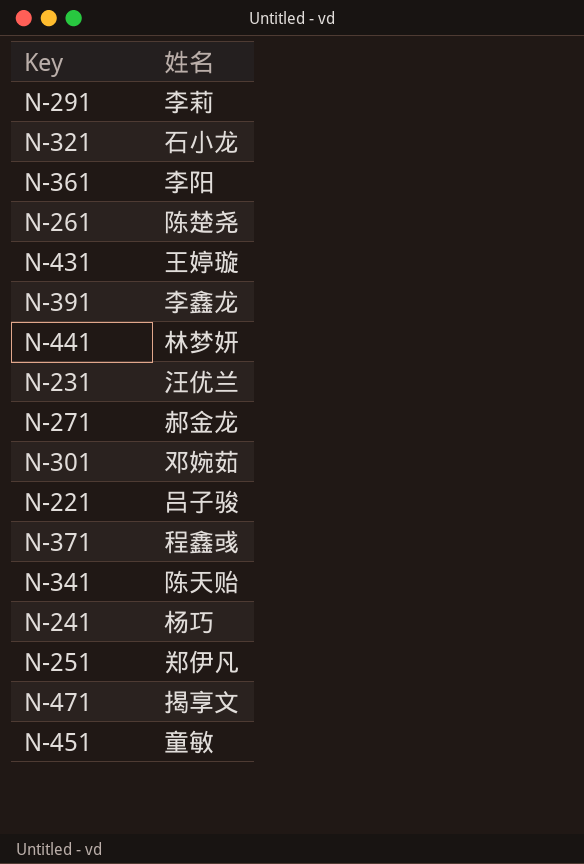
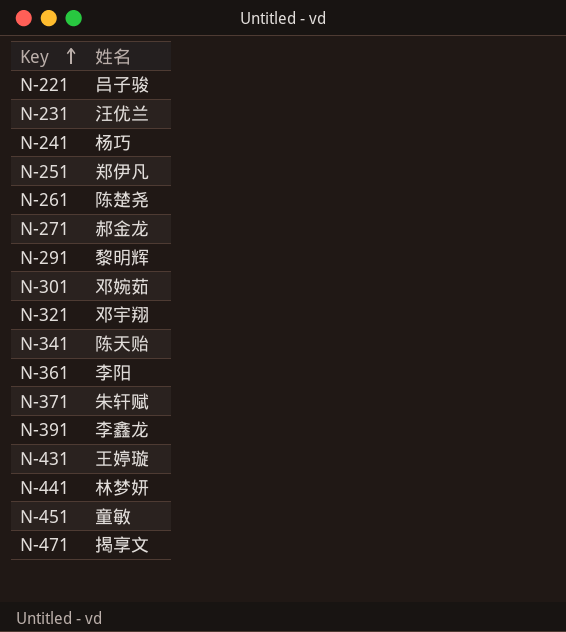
row order: none -> Key ascending
N-291 | 姓名: 李莉 -> 黎明辉
N-321 | 姓名: 石小龙 -> 邓宇翔
N-371 | 姓名: 程鑫彧 -> 朱轩赋

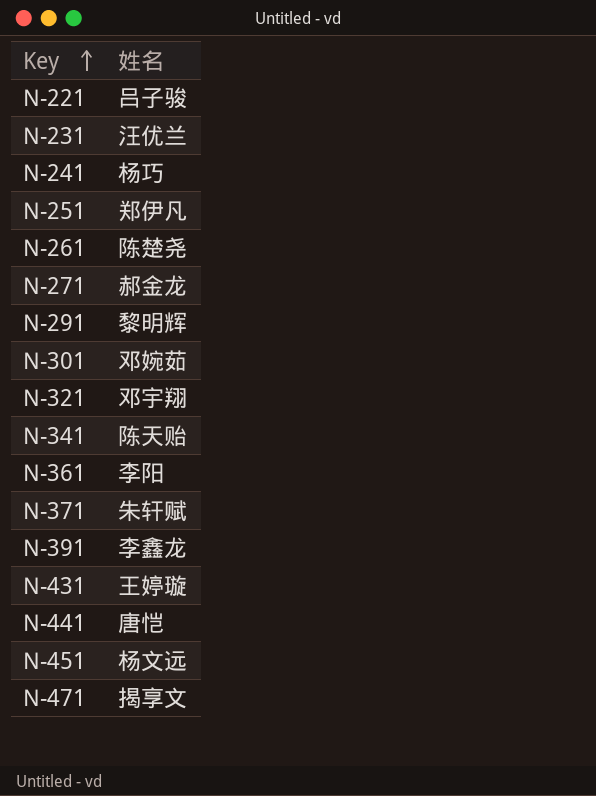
N-441 | 姓名: 林梦妍 -> 唐恺
N-451 | 姓名: 童敏 -> 杨文远

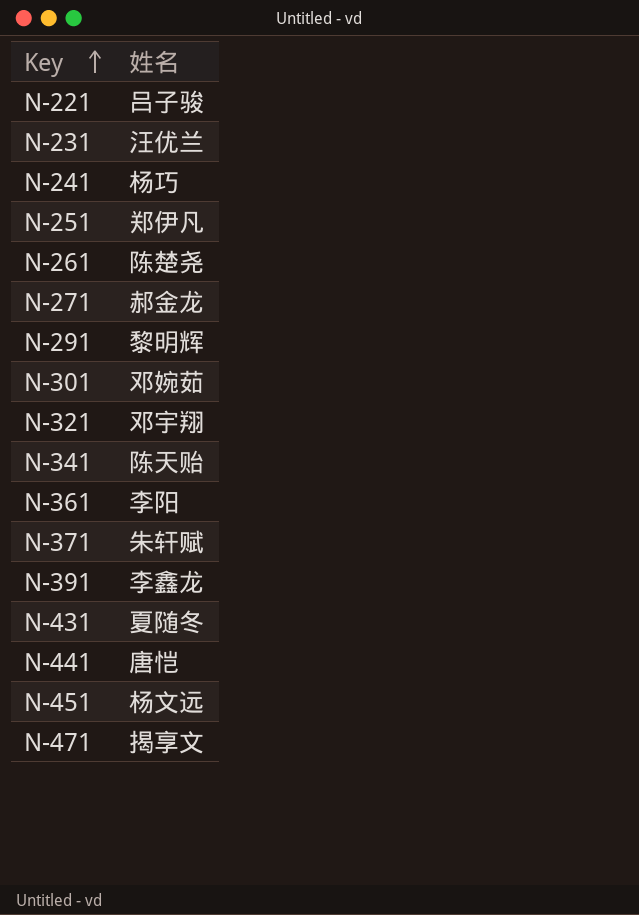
N-431 | 姓名: 王婷璇 -> 夏随冬

